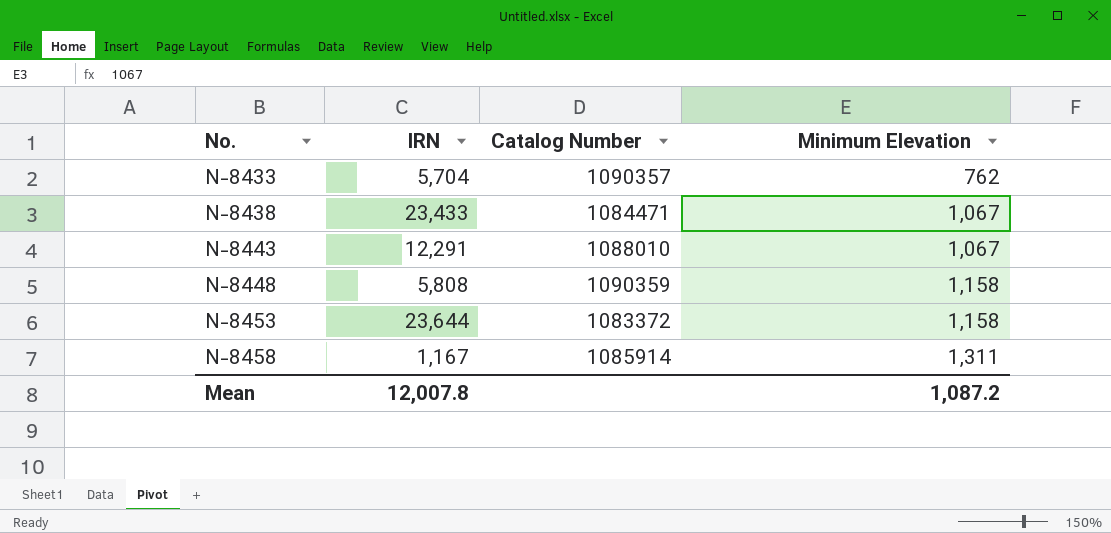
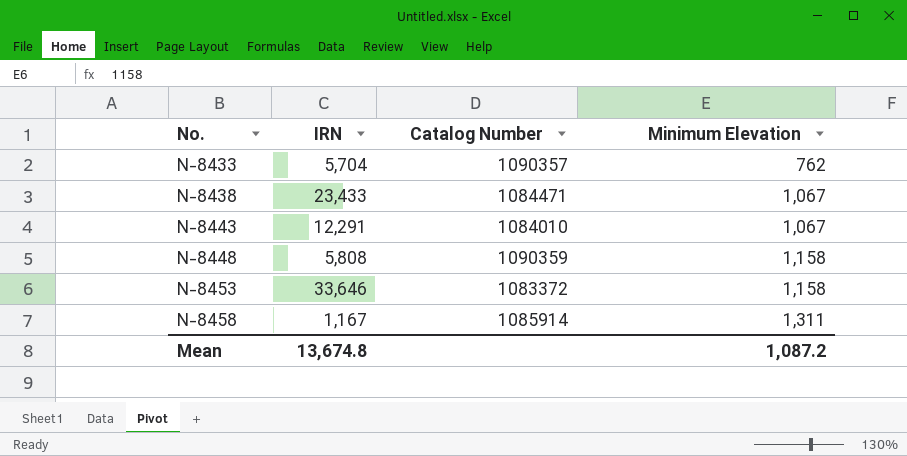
N-8443 | Catalog Number: 1088010 -> 1084010
N-8453 | IRN: 23,644 -> 33,646
Mean | IRN: 12,007.8 -> 13,674.8

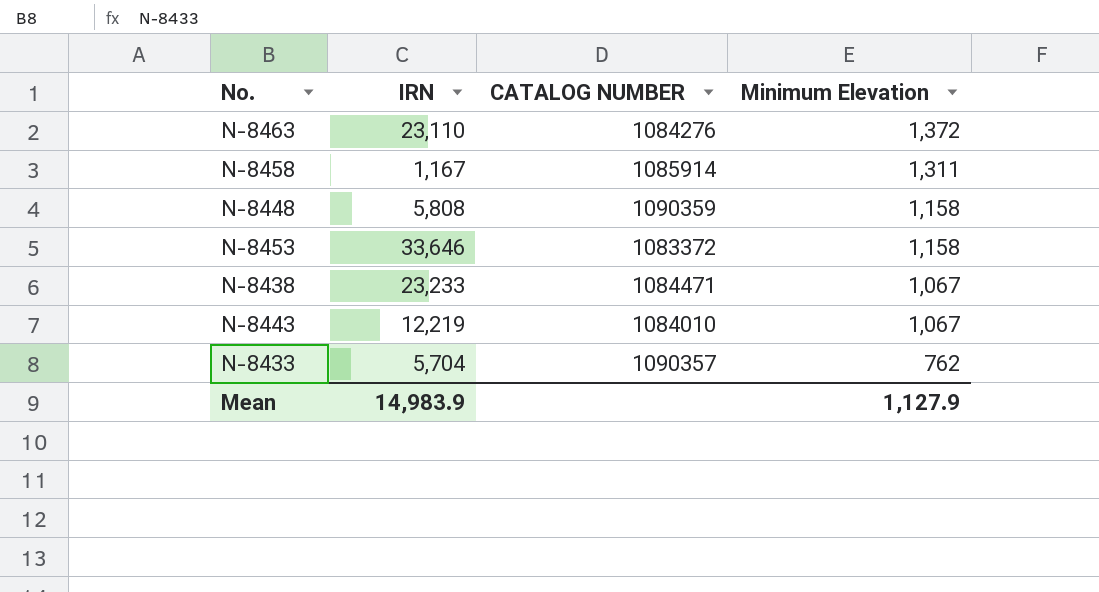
row order: No. ascending -> Minimum Elevation descending
column name: Catalog Number -> CATALOG NUMBER
row N-8463: none -> 23,110 | 1084276 | 1,372
N-8438 | IRN: 23,433 -> 23,233
N-8443 | IRN: 12,291 -> 12,219
Mean | IRN: 13,674.8 -> 14,983.9
Mean | Minimum Elevation: 1,087.2 -> 1,127.9

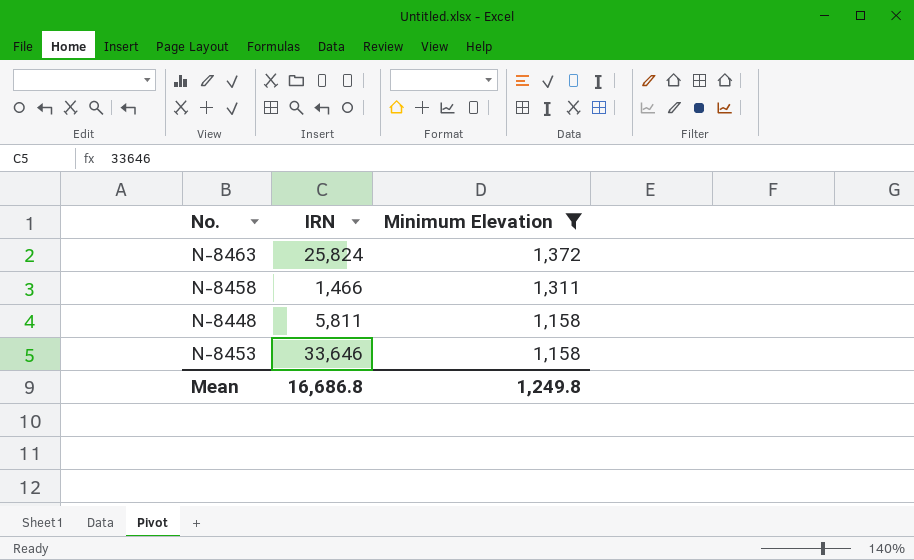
filter: none -> Minimum Elevation >= 1,158
column CATALOG NUMBER | position: 3 -> none
N-8463 | IRN: 23,110 -> 25,824
N-8458 | IRN: 1,167 -> 1,466
N-8448 | IRN: 5,808 -> 5,811
Mean | IRN: 14,983.9 -> 16,686.8
Mean | Minimum Elevation: 1,127.9 -> 1,249.8

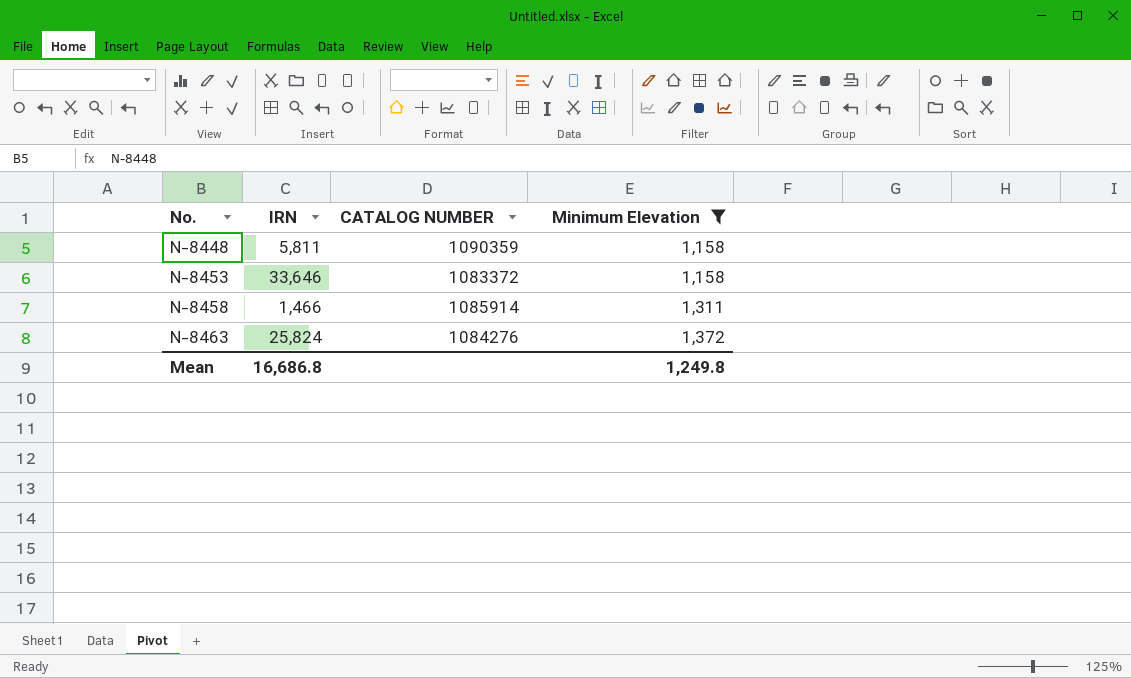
row order: Minimum Elevation descending -> No. ascending
column CATALOG NUMBER | position: none -> 3

